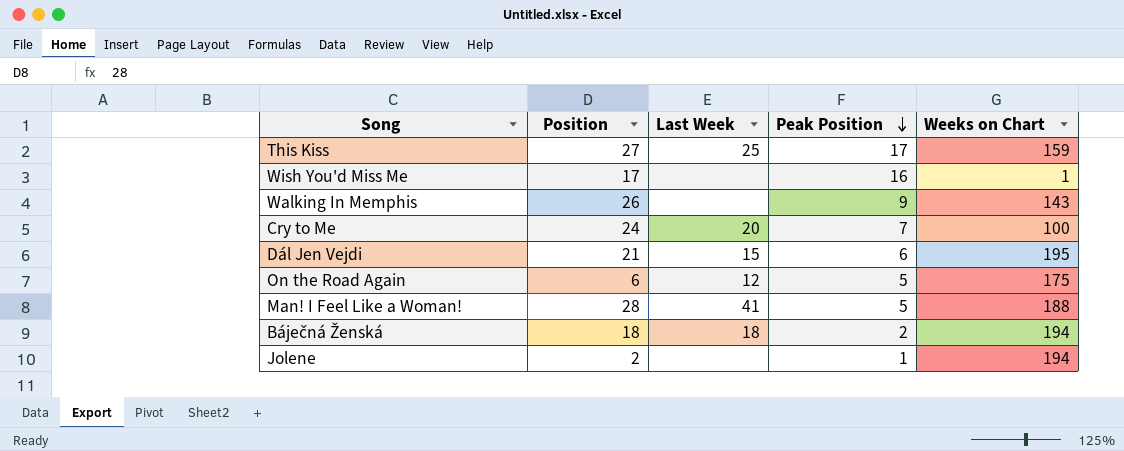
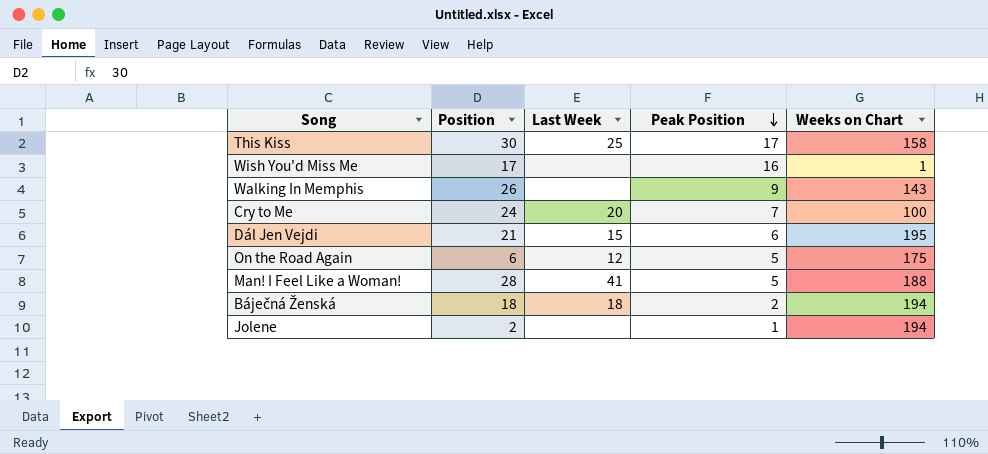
This Kiss | Position: 27 -> 30
This Kiss | Weeks on Chart: 159 -> 158

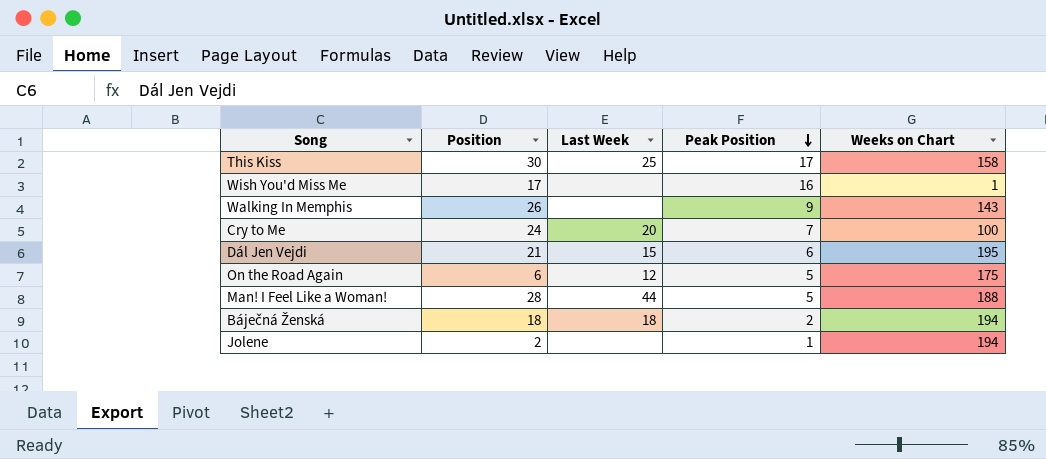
Man! I Feel Like a Woman! | Last Week: 41 -> 44

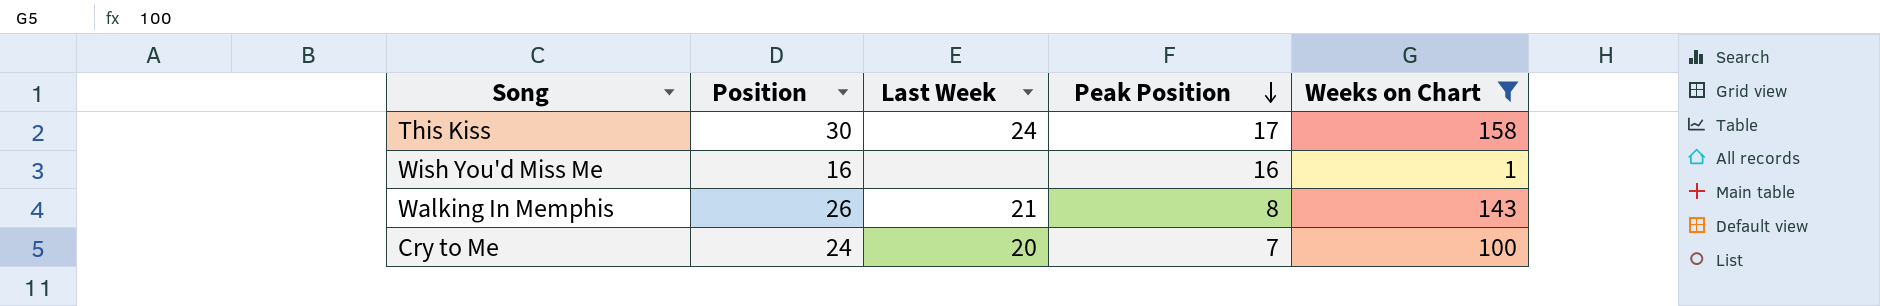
filter: none -> Weeks on Chart <= 158
This Kiss | Last Week: 25 -> 24
Wish You'd Miss Me | Position: 17 -> 16
Walking In Memphis | Last Week: none -> 21
Walking In Memphis | Peak Position: 9 -> 8

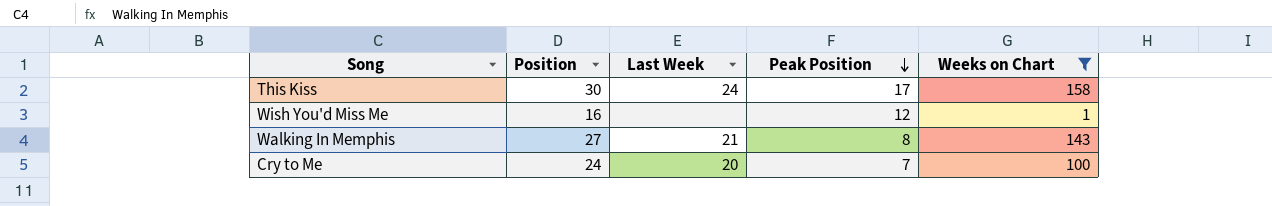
Wish You'd Miss Me | Peak Position: 16 -> 12
Walking In Memphis | Position: 26 -> 27

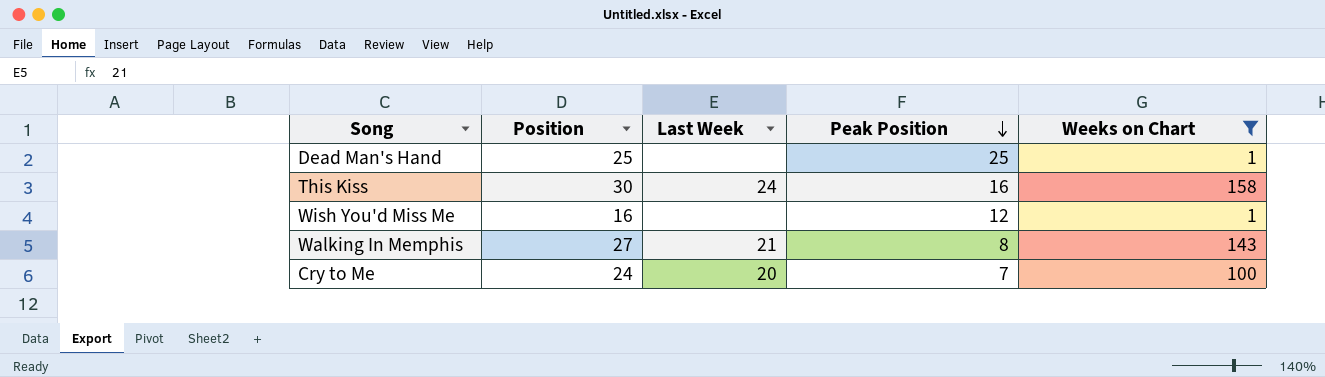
row Dead Man's Hand: none -> 25 | none | 25 | 1
This Kiss | Peak Position: 17 -> 16

